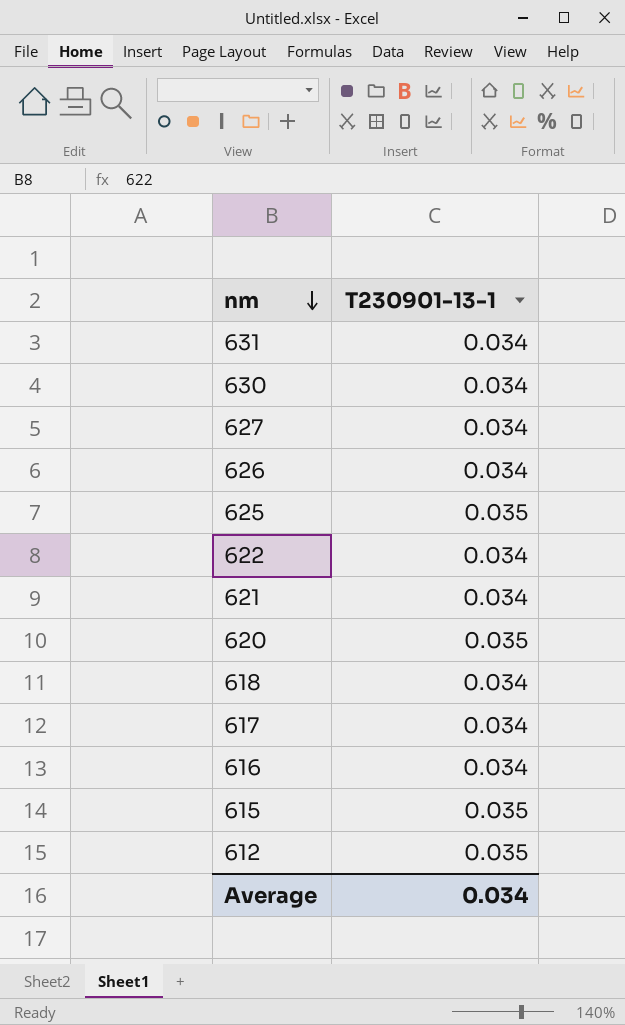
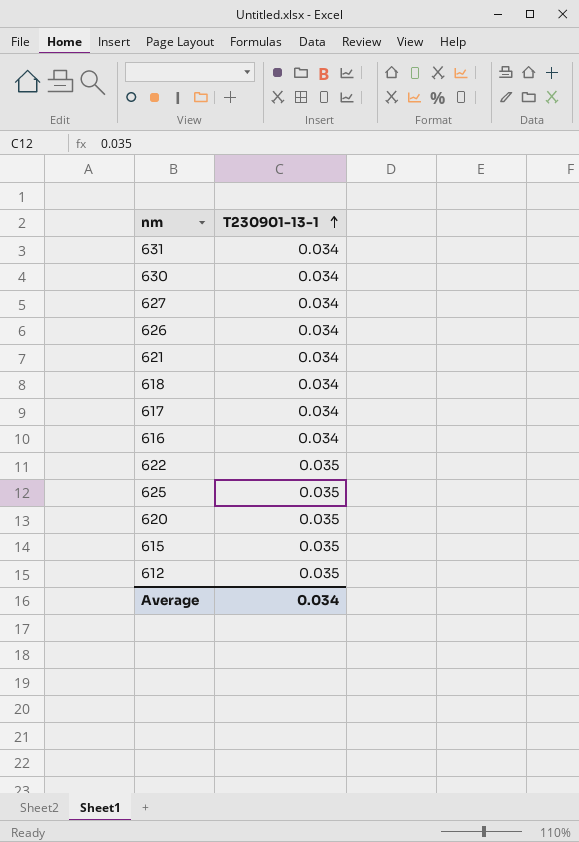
row order: nm descending -> T230901-13-1 ascending
622 | T230901-13-1: 0.034 -> 0.035

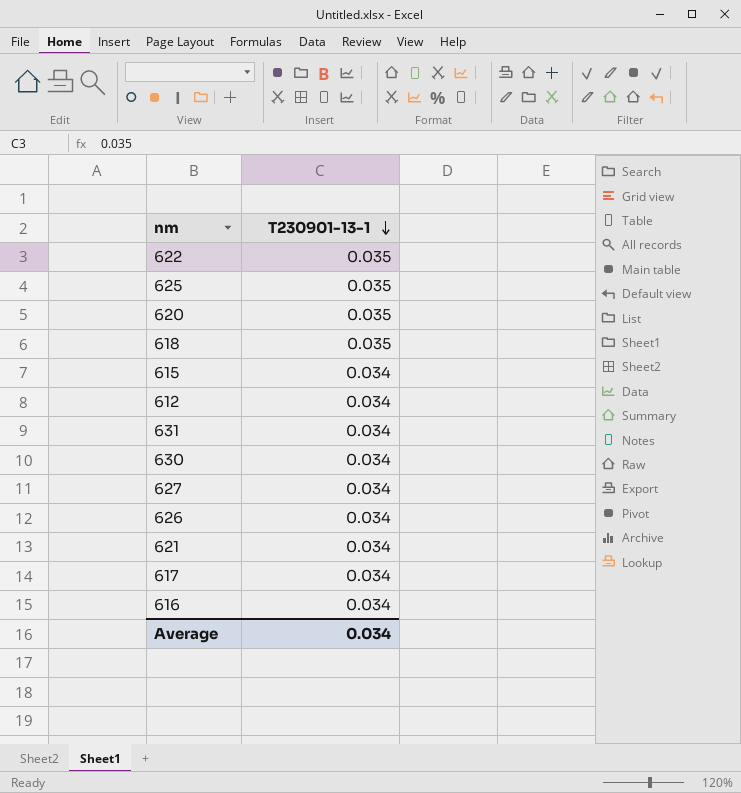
row order: T230901-13-1 ascending -> T230901-13-1 descending
618 | T230901-13-1: 0.034 -> 0.035
615 | T230901-13-1: 0.035 -> 0.034
612 | T230901-13-1: 0.035 -> 0.034

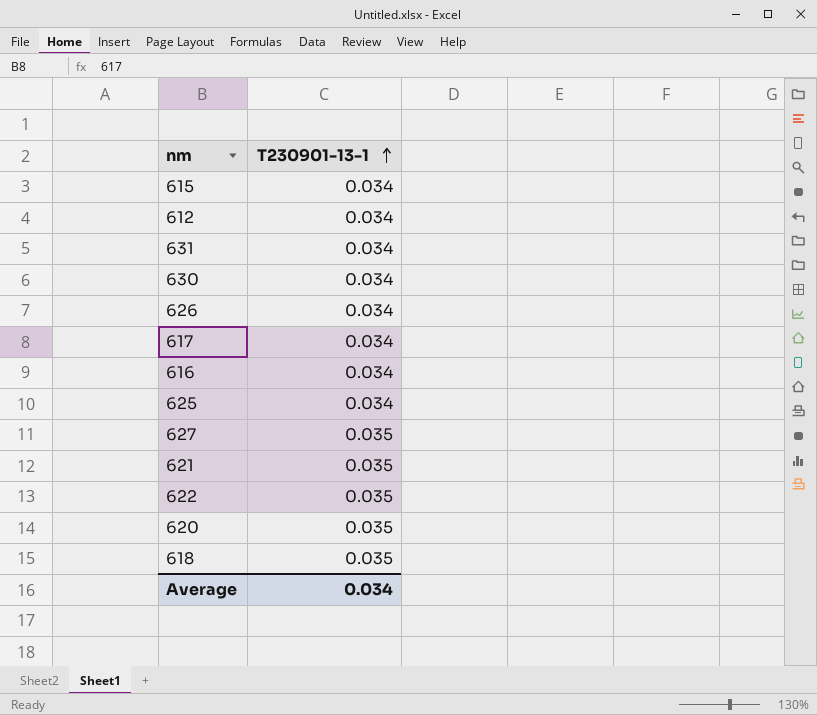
row order: T230901-13-1 descending -> T230901-13-1 ascending
625 | T230901-13-1: 0.035 -> 0.034
627 | T230901-13-1: 0.034 -> 0.035
621 | T230901-13-1: 0.034 -> 0.035

